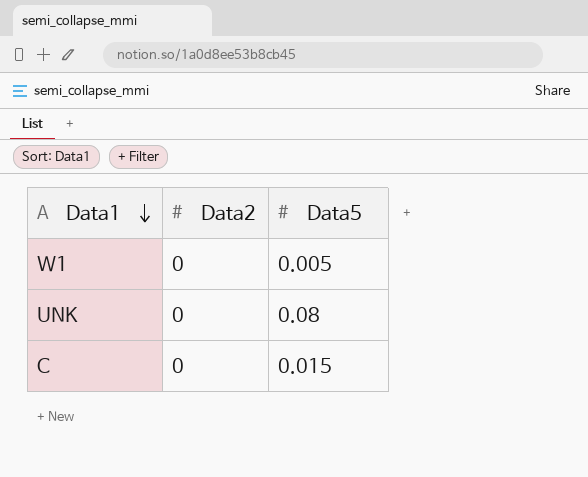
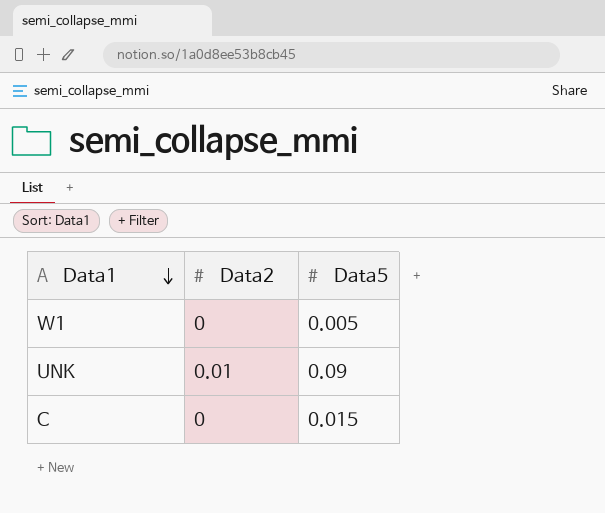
UNK | Data2: 0 -> 0.01
UNK | Data5: 0.08 -> 0.09

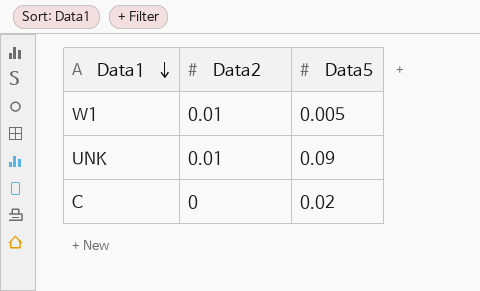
W1 | Data2: 0 -> 0.01
C | Data5: 0.015 -> 0.02

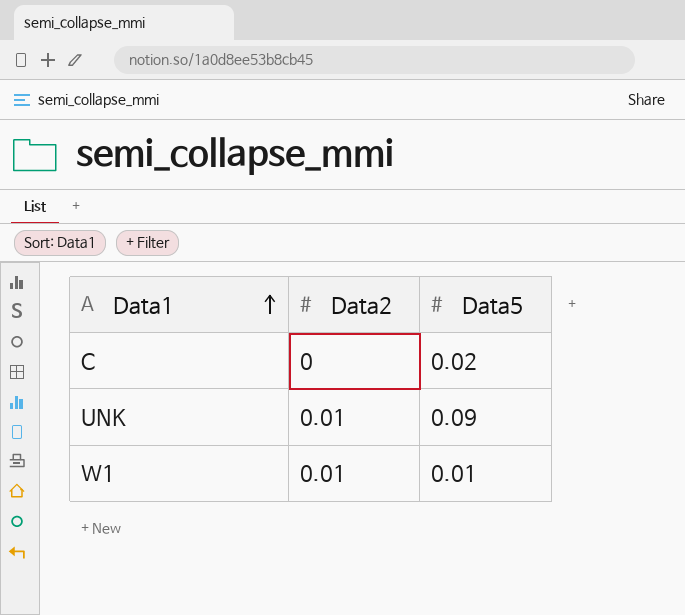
row order: Data1 descending -> Data1 ascending
W1 | Data5: 0.005 -> 0.01

